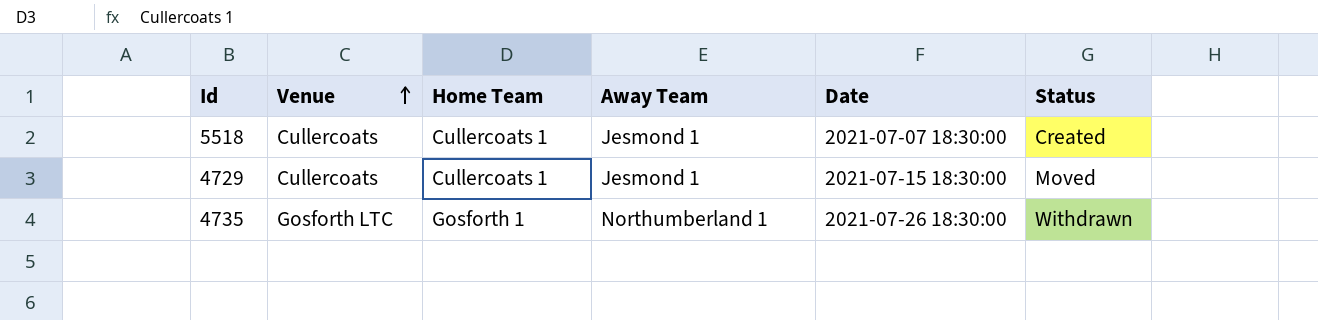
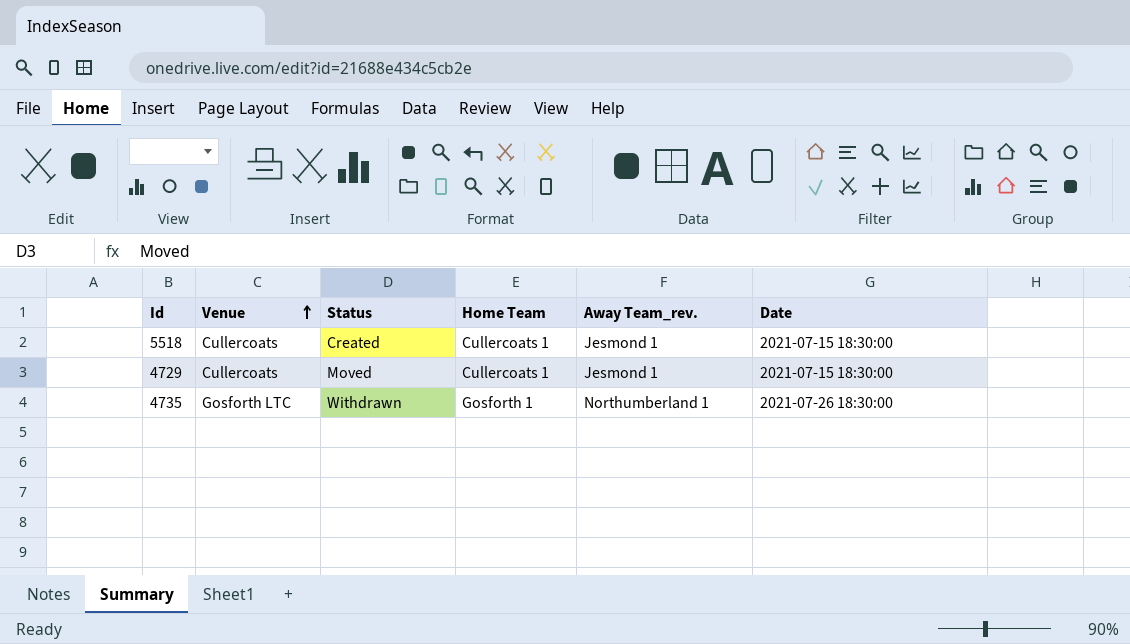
column Status | position: 6 -> 3
column name: Away Team -> Away Team_rev.
5518 | Date: 2021-07-07 18:30:00 -> 2021-07-15 18:30:00

